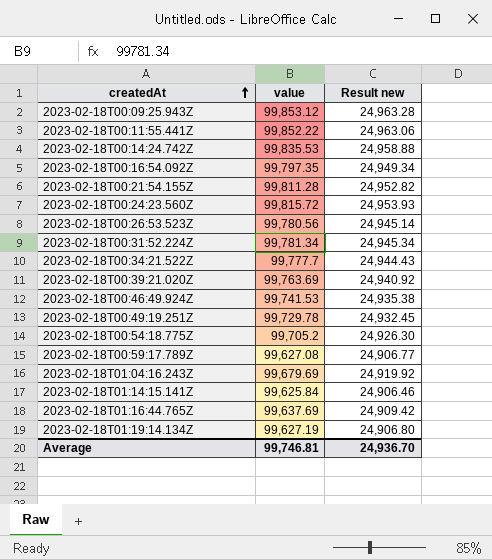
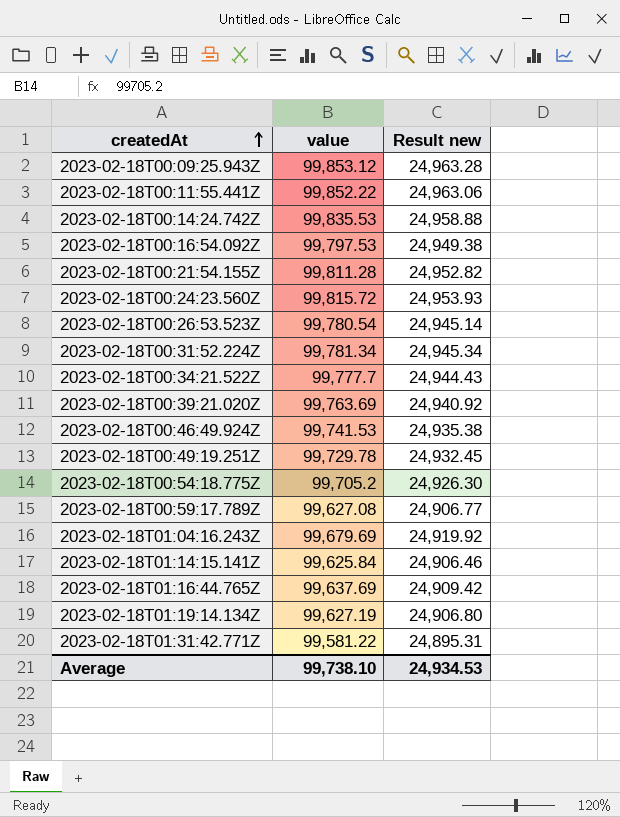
2023-02-18T00:16:54.092Z | value: 99,797.35 -> 99,797.53
2023-02-18T00:16:54.092Z | Result new: 24,949.34 -> 24,949.38
2023-02-18T00:26:53.523Z | value: 99,780.56 -> 99,780.54
row 2023-02-18T01:31:42.771Z: none -> 99,581.22 | 24,895.31
Average | value: 99,746.81 -> 99,738.10
Average | Result new: 24,936.70 -> 24,934.53

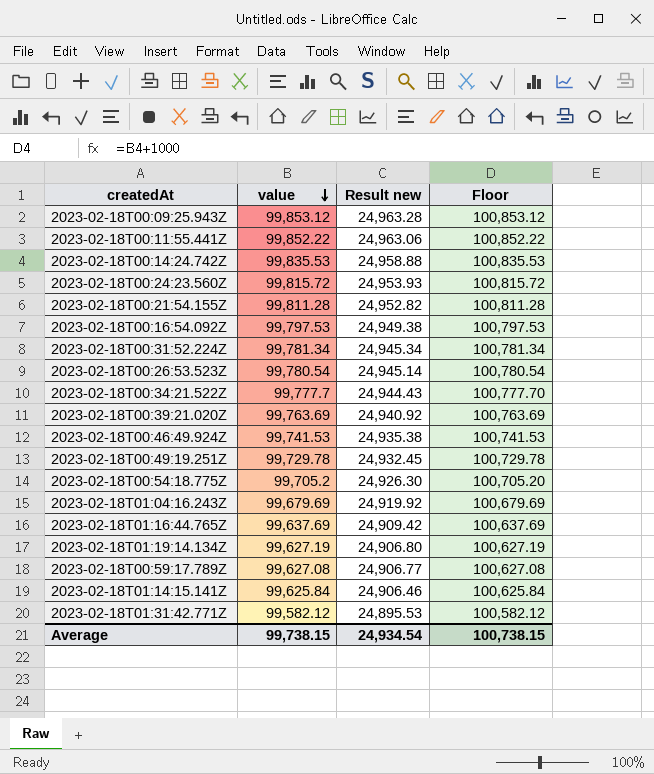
row order: createdAt ascending -> value descending
column Floor | formula: none -> [value] + 1000
2023-02-18T01:31:42.771Z | value: 99,581.22 -> 99,582.12
2023-02-18T01:31:42.771Z | Result new: 24,895.31 -> 24,895.53
Average | value: 99,738.10 -> 99,738.15
Average | Result new: 24,934.53 -> 24,934.54

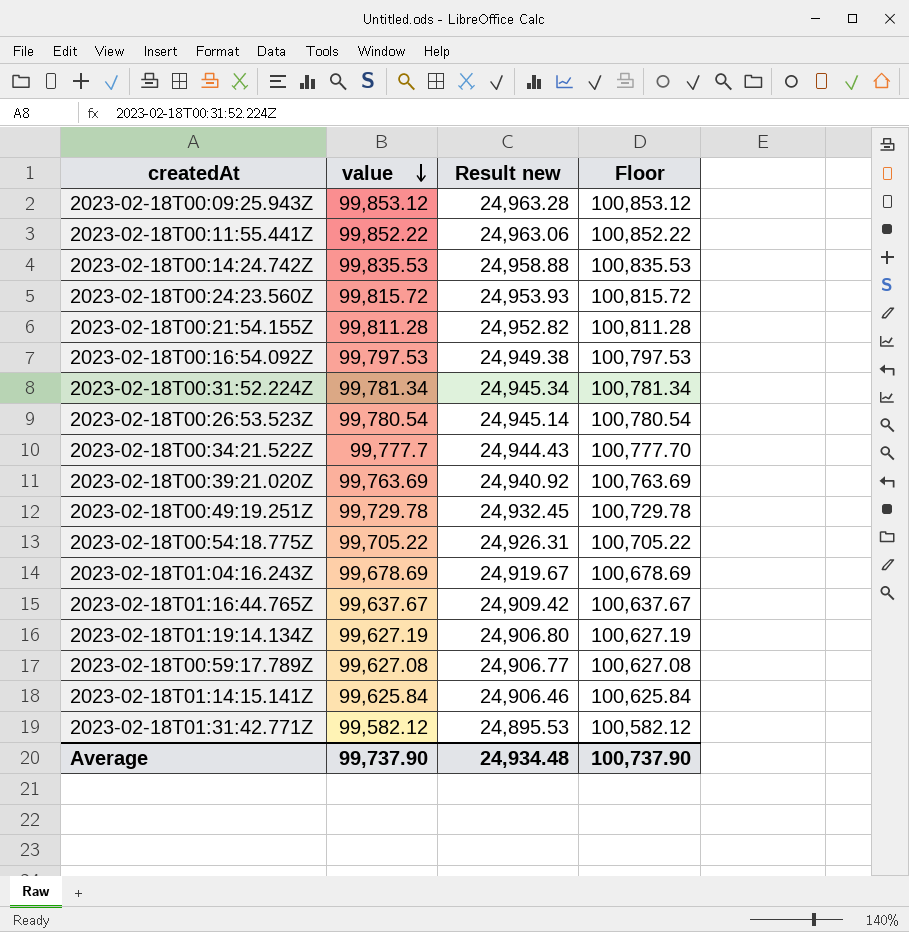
row 2023-02-18T00:46:49.924Z: 99,741.53 | 24,935.38 | 100,741.53 -> none
2023-02-18T00:54:18.775Z | value: 99,705.2 -> 99,705.22
2023-02-18T00:54:18.775Z | Result new: 24,926.30 -> 24,926.31
2023-02-18T00:54:18.775Z | Floor: 100,705.20 -> 100,705.22
2023-02-18T01:04:16.243Z | value: 99,679.69 -> 99,678.69
2023-02-18T01:04:16.243Z | Result new: 24,919.92 -> 24,919.67
2023-02-18T01:04:16.243Z | Floor: 100,679.69 -> 100,678.69
2023-02-18T01:16:44.765Z | value: 99,637.69 -> 99,637.67
2023-02-18T01:16:44.765Z | Floor: 100,637.69 -> 100,637.67
Average | value: 99,738.15 -> 99,737.90
Average | Result new: 24,934.54 -> 24,934.48
Average | Floor: 100,738.15 -> 100,737.90

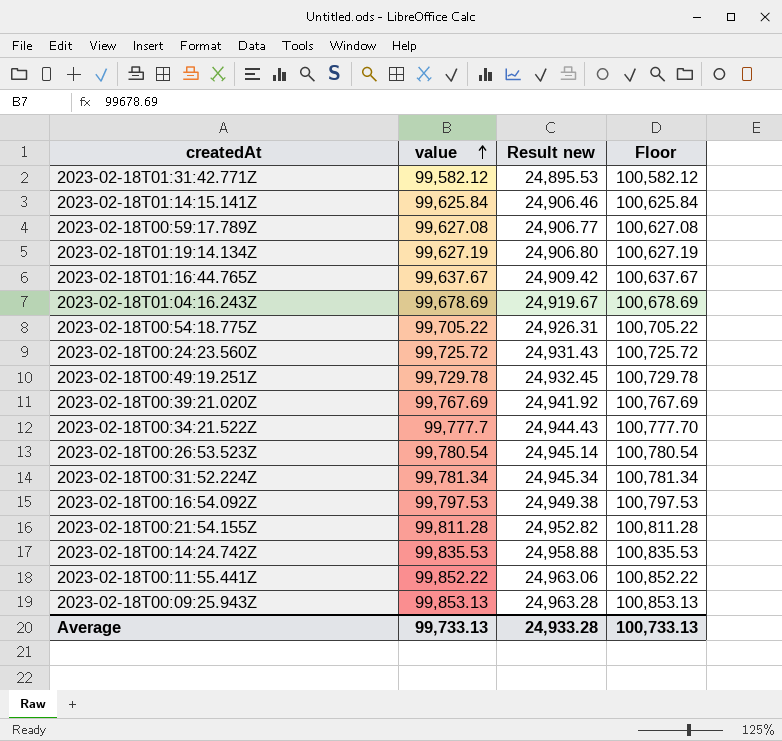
row order: value descending -> value ascending
2023-02-18T00:24:23.560Z | value: 99,815.72 -> 99,725.72
2023-02-18T00:24:23.560Z | Result new: 24,953.93 -> 24,931.43
2023-02-18T00:24:23.560Z | Floor: 100,815.72 -> 100,725.72
2023-02-18T00:39:21.020Z | value: 99,763.69 -> 99,767.69
2023-02-18T00:39:21.020Z | Result new: 24,940.92 -> 24,941.92
2023-02-18T00:39:21.020Z | Floor: 100,763.69 -> 100,767.69
2023-02-18T00:09:25.943Z | value: 99,853.12 -> 99,853.13
2023-02-18T00:09:25.943Z | Floor: 100,853.12 -> 100,853.13
Average | value: 99,737.90 -> 99,733.13
Average | Result new: 24,934.48 -> 24,933.28
Average | Floor: 100,737.90 -> 100,733.13

